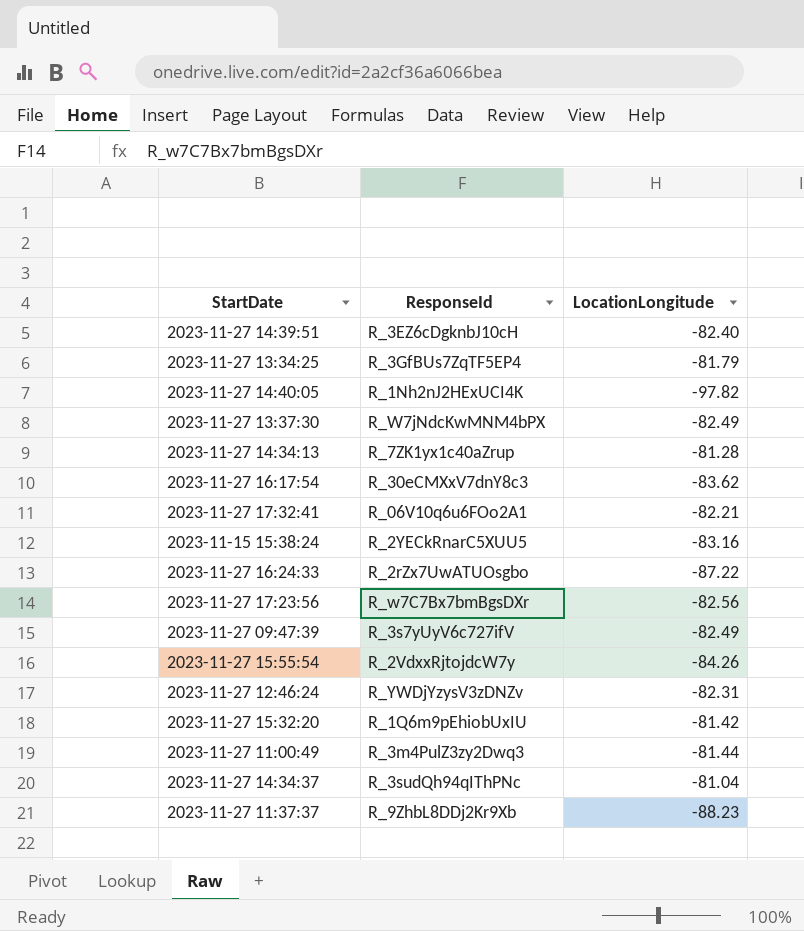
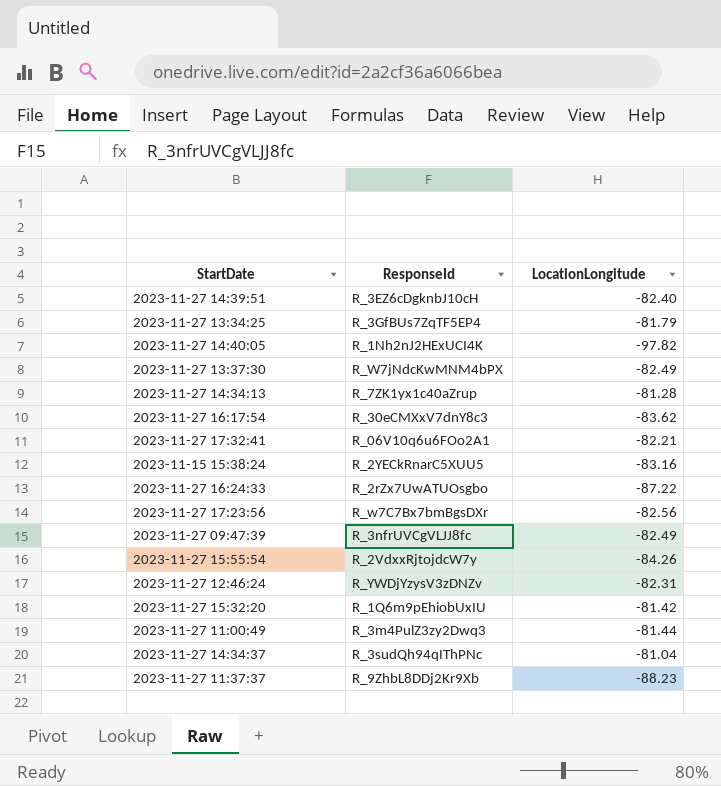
2023-11-27 09:47:39 | ResponseId: R_3s7yUyV6c727ifV -> R_3nfrUVCgVLJJ8fc

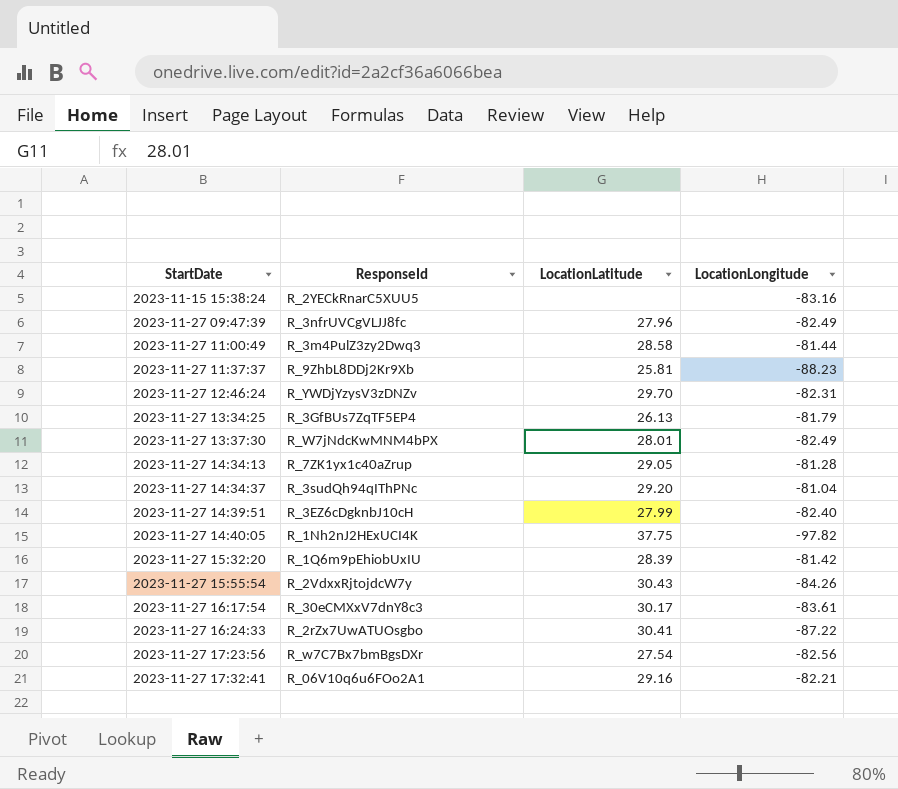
row order: none -> StartDate ascending
column LocationLatitude | position: none -> 3
2023-11-27 16:17:54 | LocationLongitude: -83.62 -> -83.61

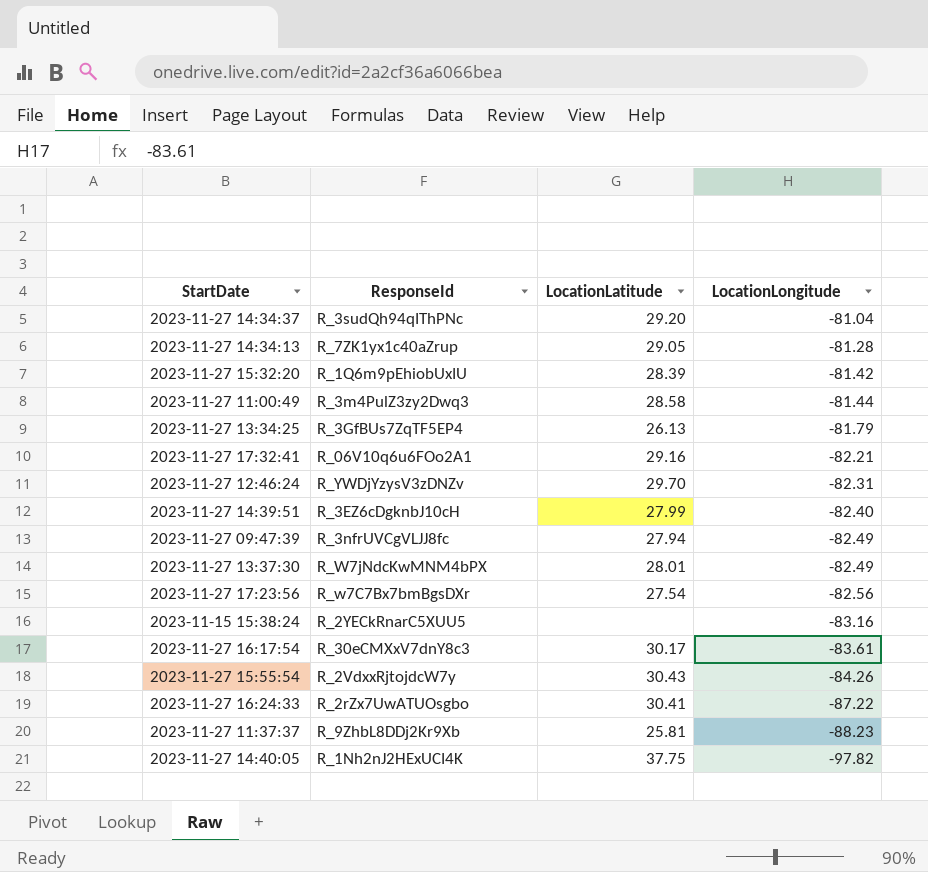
row order: StartDate ascending -> LocationLongitude descending
2023-11-27 09:47:39 | LocationLatitude: 27.96 -> 27.94

